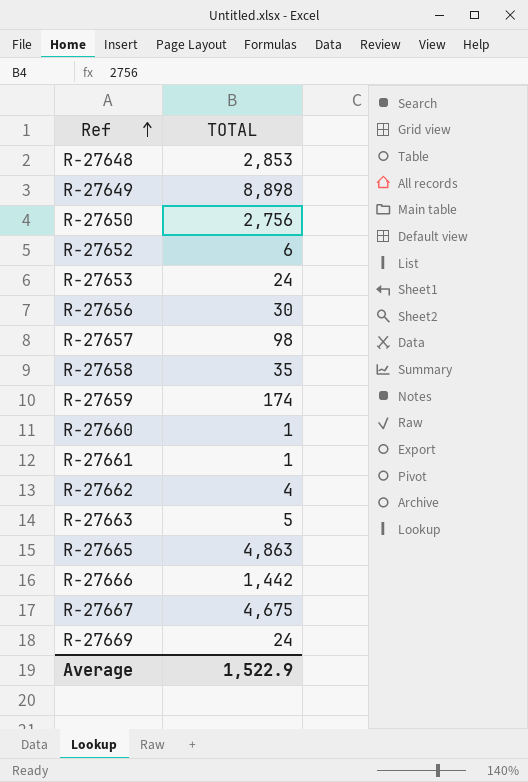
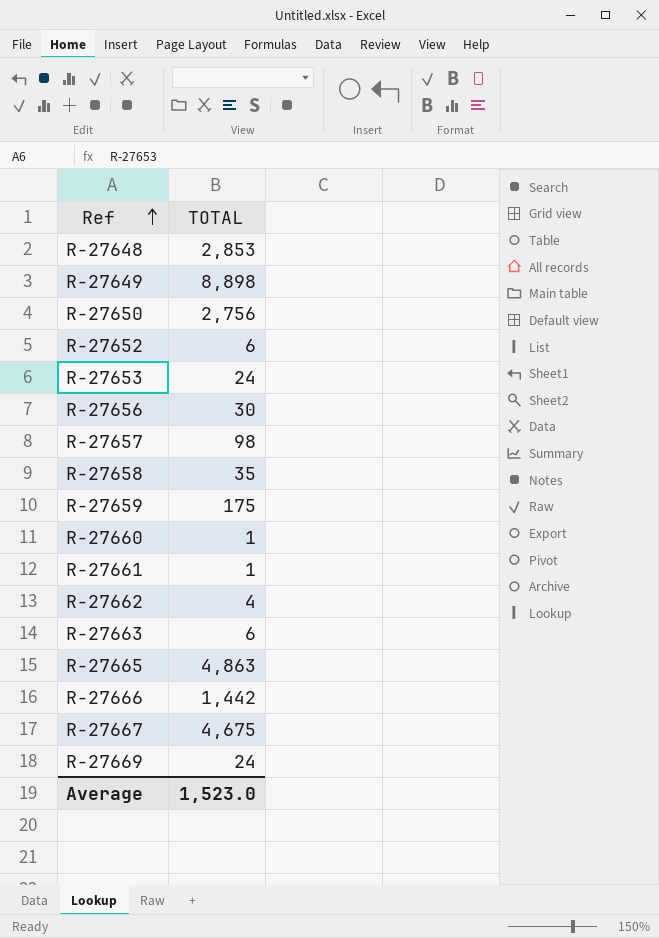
R-27659 | TOTAL: 174 -> 175
R-27663 | TOTAL: 5 -> 6
Average | TOTAL: 1,522.9 -> 1,523.0

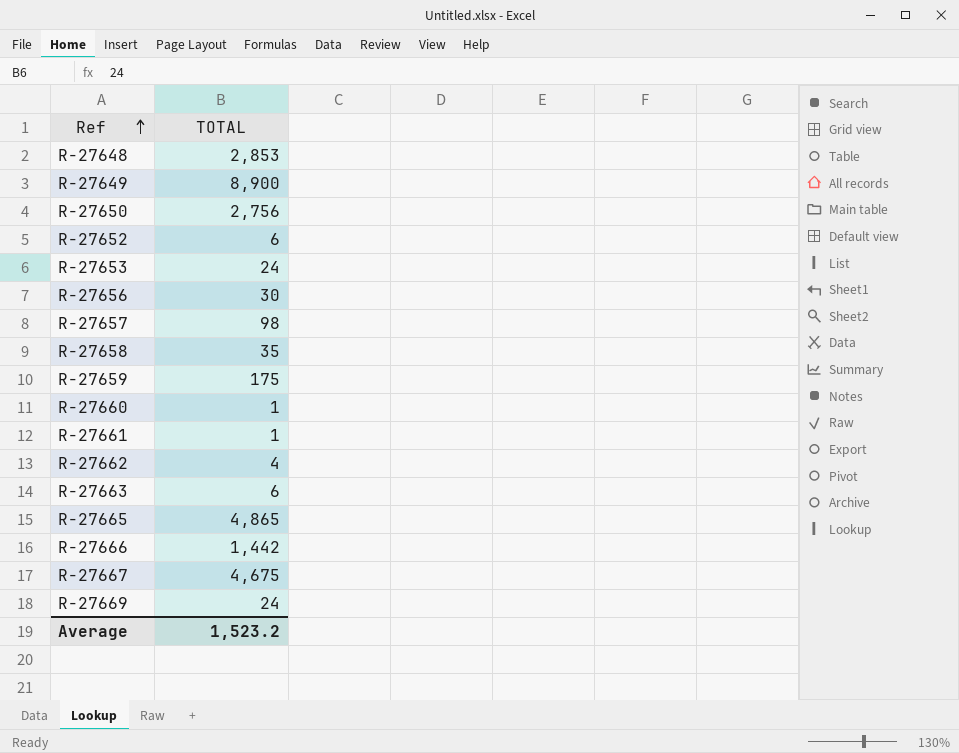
R-27649 | TOTAL: 8,898 -> 8,900
R-27665 | TOTAL: 4,863 -> 4,865
Average | TOTAL: 1,523.0 -> 1,523.2

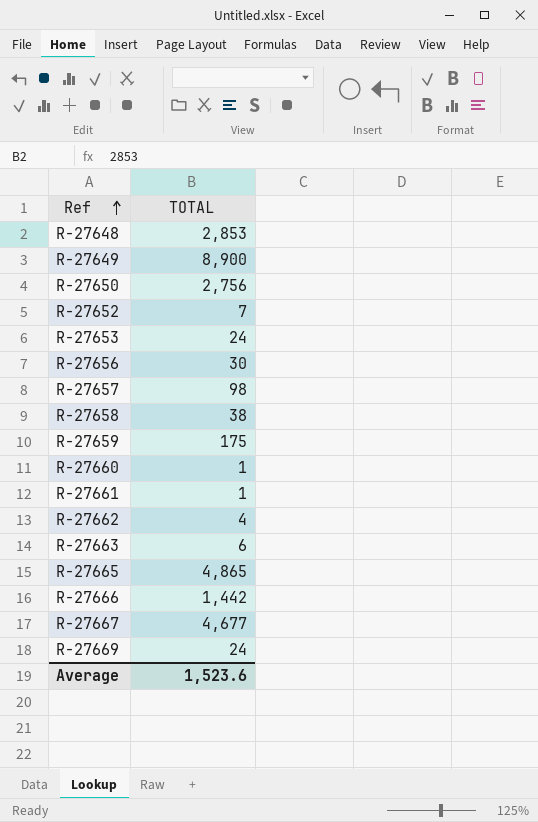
R-27652 | TOTAL: 6 -> 7
R-27658 | TOTAL: 35 -> 38
R-27667 | TOTAL: 4,675 -> 4,677
Average | TOTAL: 1,523.2 -> 1,523.6

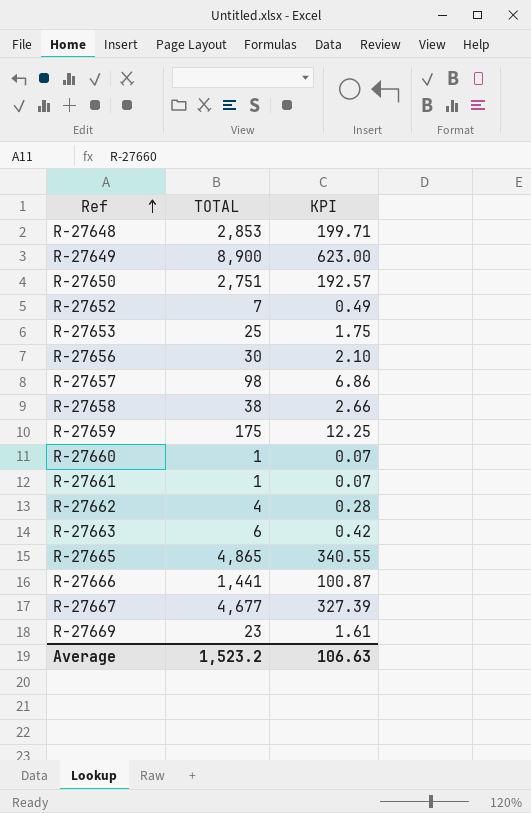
column KPI | formula: none -> [TOTAL] * 0.07
R-27650 | TOTAL: 2,756 -> 2,751
R-27653 | TOTAL: 24 -> 25
R-27666 | TOTAL: 1,442 -> 1,441
R-27669 | TOTAL: 24 -> 23
Average | TOTAL: 1,523.6 -> 1,523.2

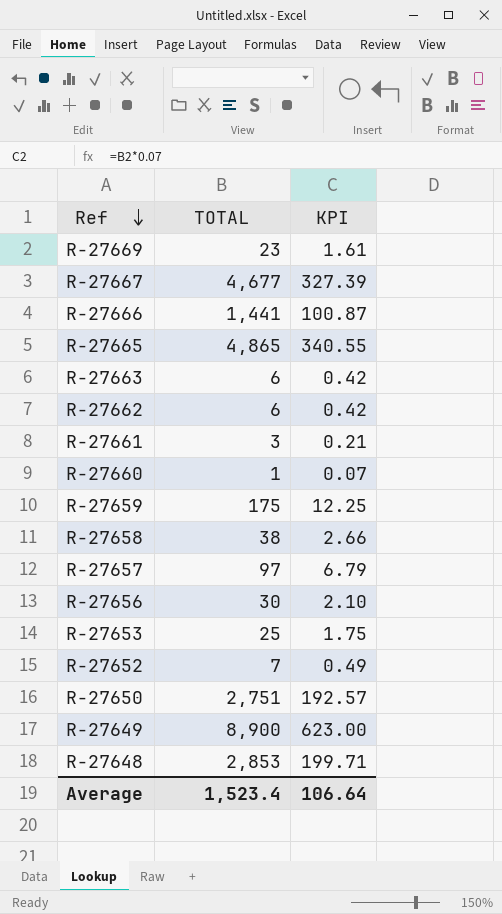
row order: Ref ascending -> Ref descending
R-27662 | TOTAL: 4 -> 6
R-27662 | KPI: 0.28 -> 0.42
R-27661 | TOTAL: 1 -> 3
R-27661 | KPI: 0.07 -> 0.21
R-27657 | TOTAL: 98 -> 97
R-27657 | KPI: 6.86 -> 6.79
Average | TOTAL: 1,523.2 -> 1,523.4
Average | KPI: 106.63 -> 106.64

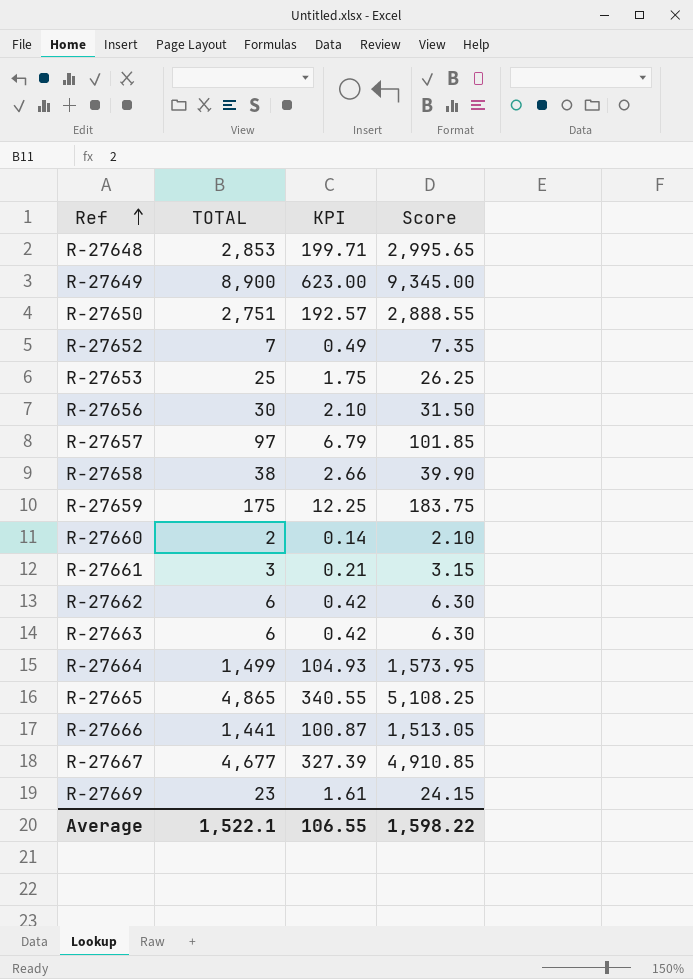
row order: Ref descending -> Ref ascending
column Score | formula: none -> [TOTAL] * 1.05
R-27660 | TOTAL: 1 -> 2
R-27660 | KPI: 0.07 -> 0.14
row R-27664: none -> 1,499 | 104.93 | 1,573.95
Average | TOTAL: 1,523.4 -> 1,522.1
Average | KPI: 106.64 -> 106.55

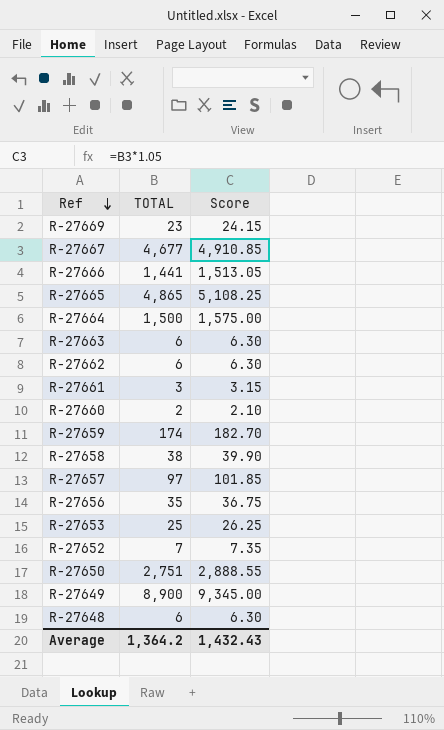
row order: Ref ascending -> Ref descending
column KPI | formula: [TOTAL] * 0.07 -> none
R-27664 | TOTAL: 1,499 -> 1,500
R-27664 | Score: 1,573.95 -> 1,575.00
R-27659 | TOTAL: 175 -> 174
R-27659 | Score: 183.75 -> 182.70
R-27656 | TOTAL: 30 -> 35
R-27656 | Score: 31.50 -> 36.75
R-27648 | TOTAL: 2,853 -> 6
R-27648 | Score: 2,995.65 -> 6.30
Average | TOTAL: 1,522.1 -> 1,364.2
Average | Score: 1,598.22 -> 1,432.43

